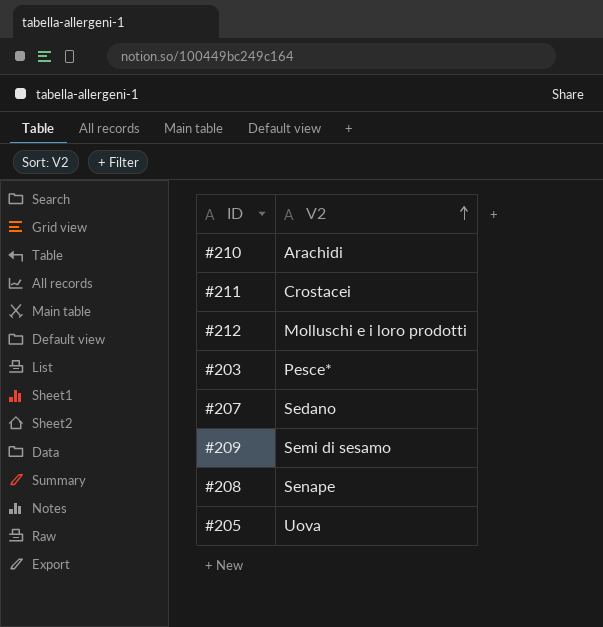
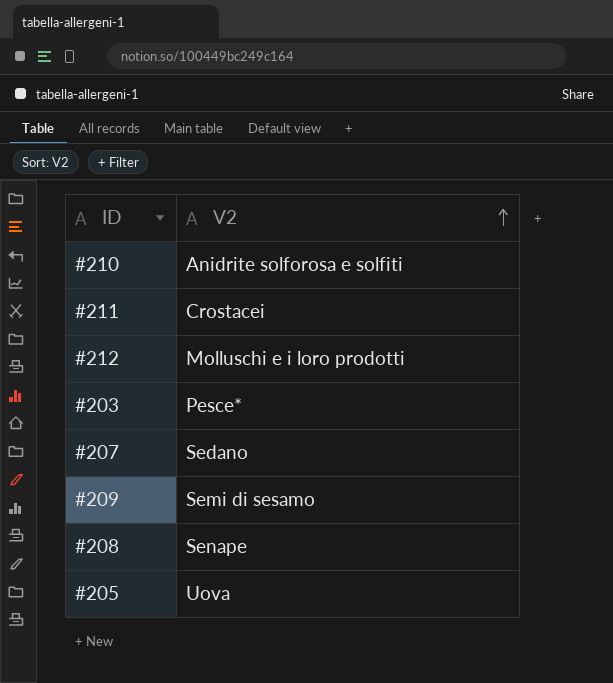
#210 | V2: Arachidi -> Anidrite solforosa e solfiti

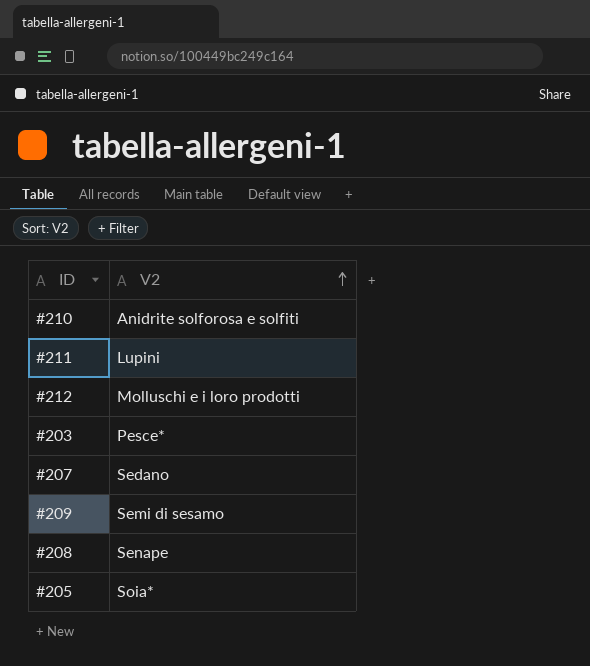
#211 | V2: Crostacei -> Lupini
#205 | V2: Uova -> Soia*

